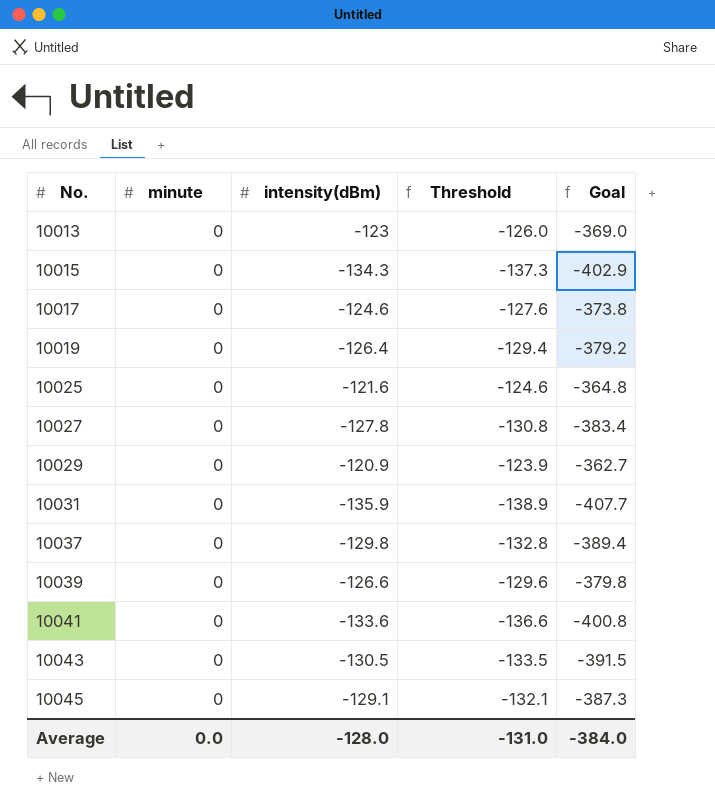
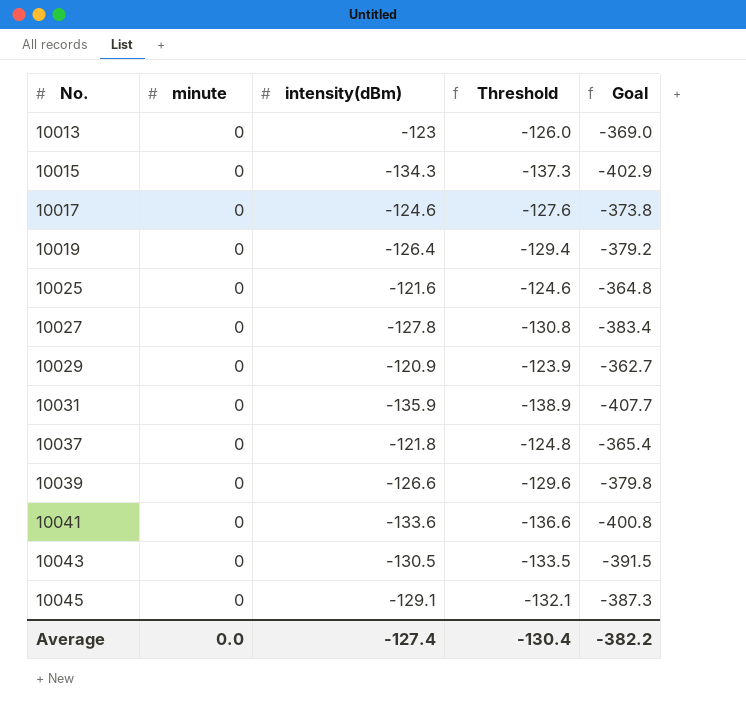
10037 | intensity(dBm): -129.8 -> -121.8
10037 | Threshold: -132.8 -> -124.8
10037 | Goal: -389.4 -> -365.4
Average | intensity(dBm): -128.0 -> -127.4
Average | Threshold: -131.0 -> -130.4
Average | Goal: -384.0 -> -382.2

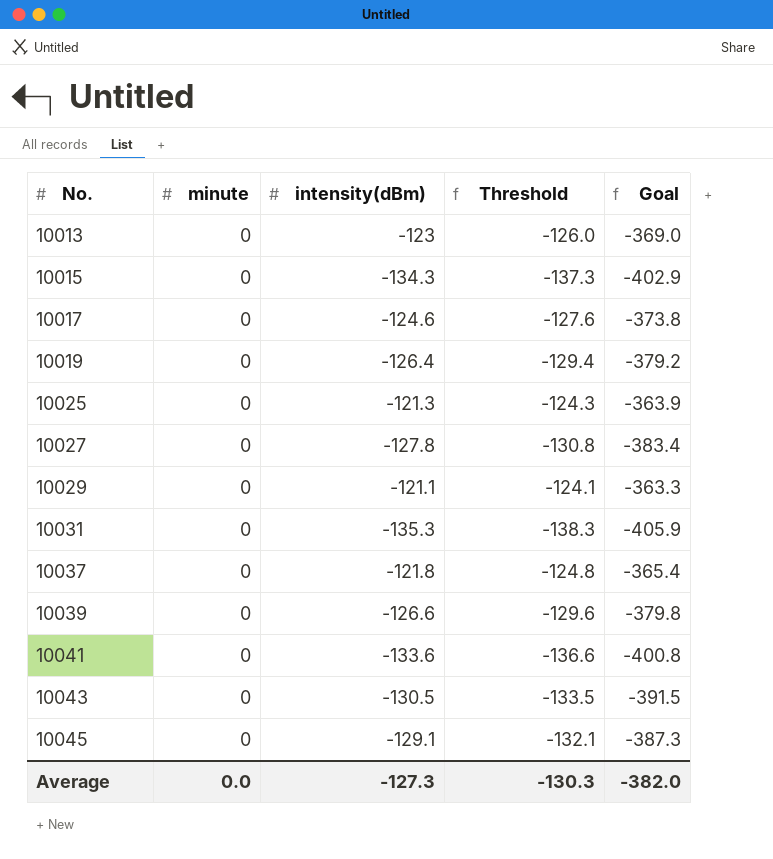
10025 | intensity(dBm): -121.6 -> -121.3
10025 | Threshold: -124.6 -> -124.3
10025 | Goal: -364.8 -> -363.9
10029 | intensity(dBm): -120.9 -> -121.1
10029 | Threshold: -123.9 -> -124.1
10029 | Goal: -362.7 -> -363.3
10031 | intensity(dBm): -135.9 -> -135.3
10031 | Threshold: -138.9 -> -138.3
10031 | Goal: -407.7 -> -405.9
Average | intensity(dBm): -127.4 -> -127.3
Average | Threshold: -130.4 -> -130.3
Average | Goal: -382.2 -> -382.0

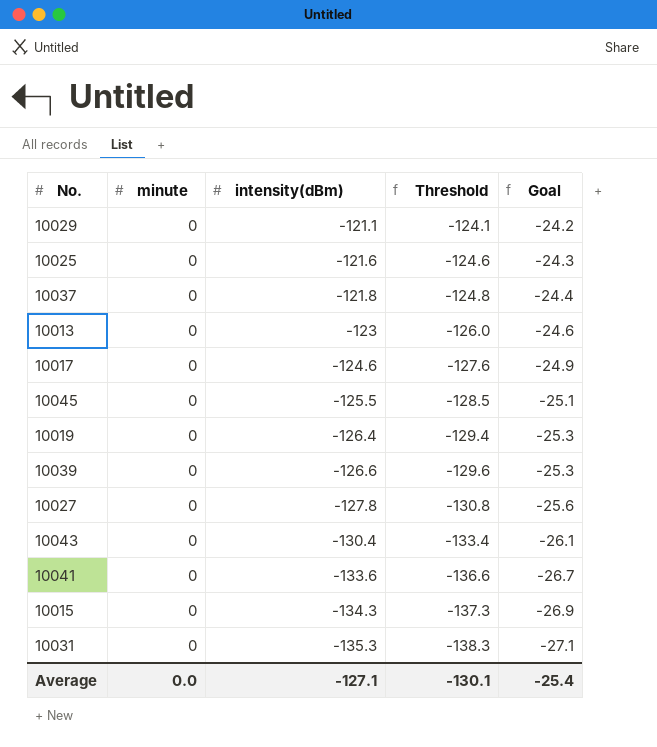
row order: No. ascending -> intensity(dBm) descending
column Goal | formula: [intensity(dBm)] * 3 -> [intensity(dBm)] * 0.2
10025 | intensity(dBm): -121.3 -> -121.6
10025 | Threshold: -124.3 -> -124.6
10045 | intensity(dBm): -129.1 -> -125.5
10045 | Threshold: -132.1 -> -128.5
10043 | intensity(dBm): -130.5 -> -130.4
10043 | Threshold: -133.5 -> -133.4
Average | intensity(dBm): -127.3 -> -127.1
Average | Threshold: -130.3 -> -130.1
Average | Goal: -382.0 -> -25.4

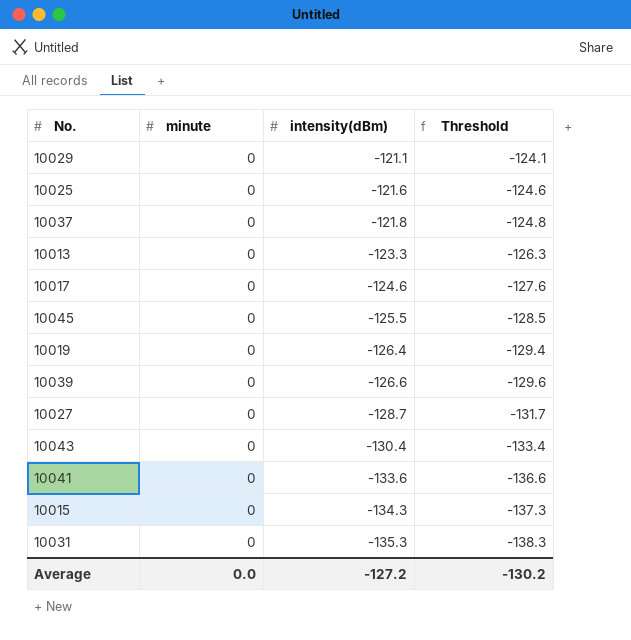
column Goal | formula: [intensity(dBm)] * 0.2 -> none
10013 | intensity(dBm): -123 -> -123.3
10013 | Threshold: -126.0 -> -126.3
10027 | intensity(dBm): -127.8 -> -128.7
10027 | Threshold: -130.8 -> -131.7
Average | intensity(dBm): -127.1 -> -127.2
Average | Threshold: -130.1 -> -130.2

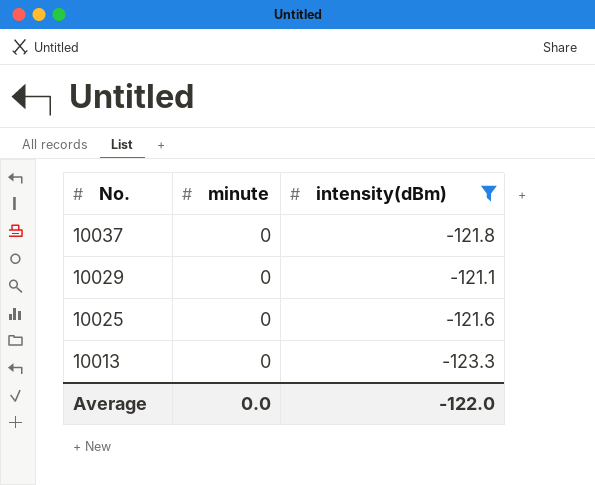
filter: none -> intensity(dBm) >= -123.3
row order: intensity(dBm) descending -> No. descending
column Threshold | formula: [intensity(dBm)] - 3 -> none
Average | intensity(dBm): -127.2 -> -122.0

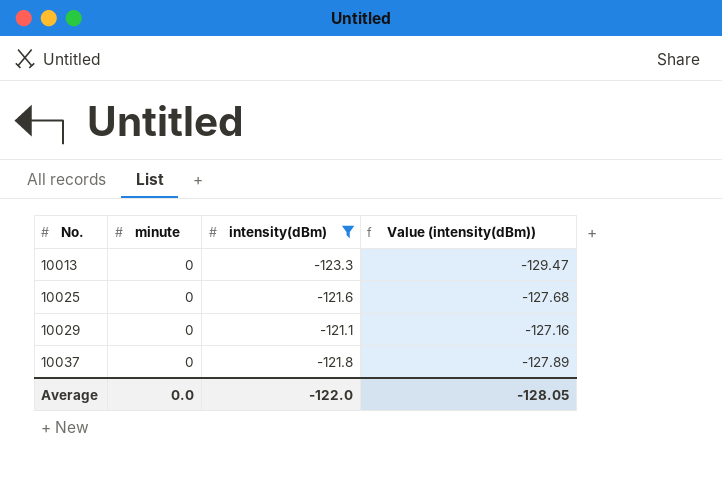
row order: No. descending -> No. ascending
column Value (intensity(dBm)) | formula: none -> [intensity(dBm)] * 1.05

